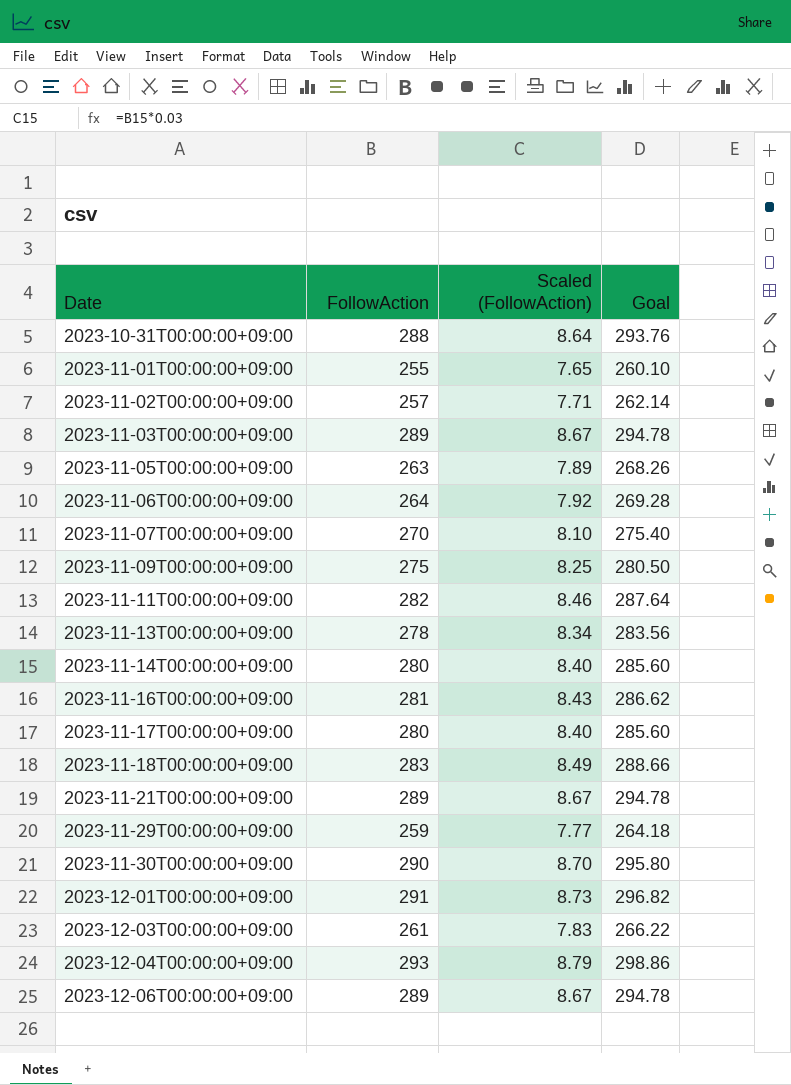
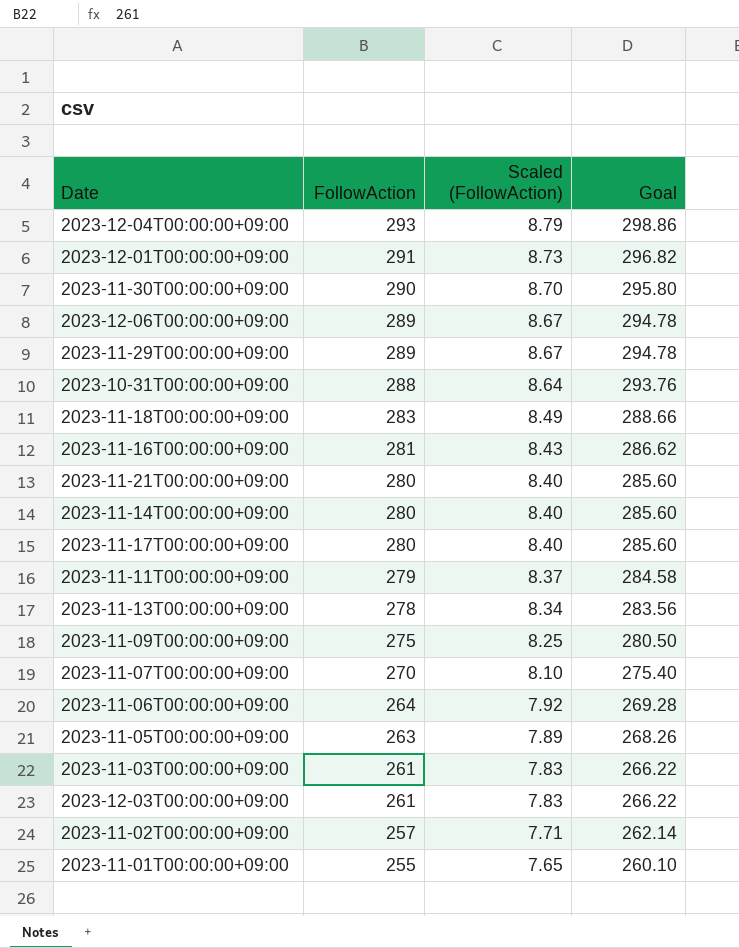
row order: Date ascending -> FollowAction descending
2023-11-29T00:00:00+09:00 | FollowAction: 259 -> 289
2023-11-29T00:00:00+09:00 | Scaled (FollowAction): 7.77 -> 8.67
2023-11-29T00:00:00+09:00 | Goal: 264.18 -> 294.78
2023-11-21T00:00:00+09:00 | FollowAction: 289 -> 280
2023-11-21T00:00:00+09:00 | Scaled (FollowAction): 8.67 -> 8.40
2023-11-21T00:00:00+09:00 | Goal: 294.78 -> 285.60
2023-11-11T00:00:00+09:00 | FollowAction: 282 -> 279
2023-11-11T00:00:00+09:00 | Scaled (FollowAction): 8.46 -> 8.37
2023-11-11T00:00:00+09:00 | Goal: 287.64 -> 284.58
2023-11-03T00:00:00+09:00 | FollowAction: 289 -> 261
2023-11-03T00:00:00+09:00 | Scaled (FollowAction): 8.67 -> 7.83
2023-11-03T00:00:00+09:00 | Goal: 294.78 -> 266.22

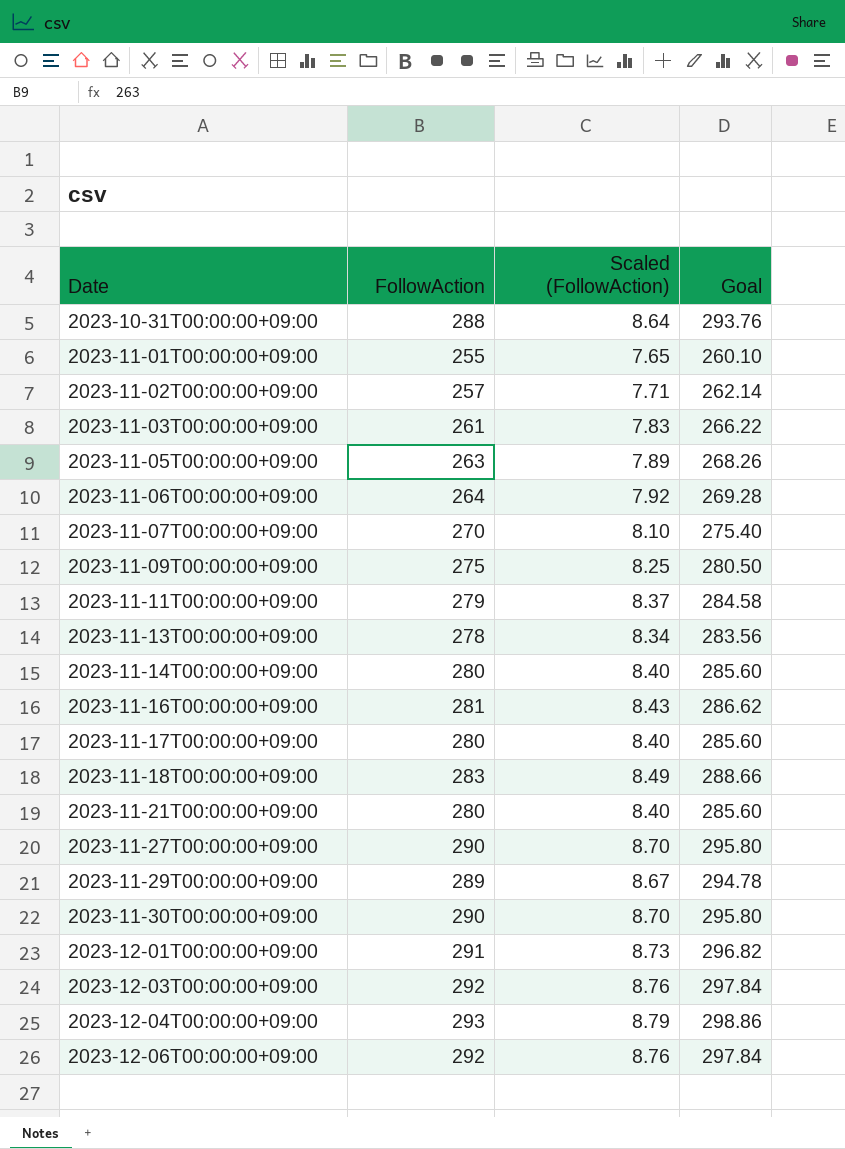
row order: FollowAction descending -> Date ascending
row 2023-11-27T00:00:00+09:00: none -> 290 | 8.70 | 295.80
2023-12-03T00:00:00+09:00 | FollowAction: 261 -> 292
2023-12-03T00:00:00+09:00 | Scaled (FollowAction): 7.83 -> 8.76
2023-12-03T00:00:00+09:00 | Goal: 266.22 -> 297.84
2023-12-06T00:00:00+09:00 | FollowAction: 289 -> 292
2023-12-06T00:00:00+09:00 | Scaled (FollowAction): 8.67 -> 8.76
2023-12-06T00:00:00+09:00 | Goal: 294.78 -> 297.84

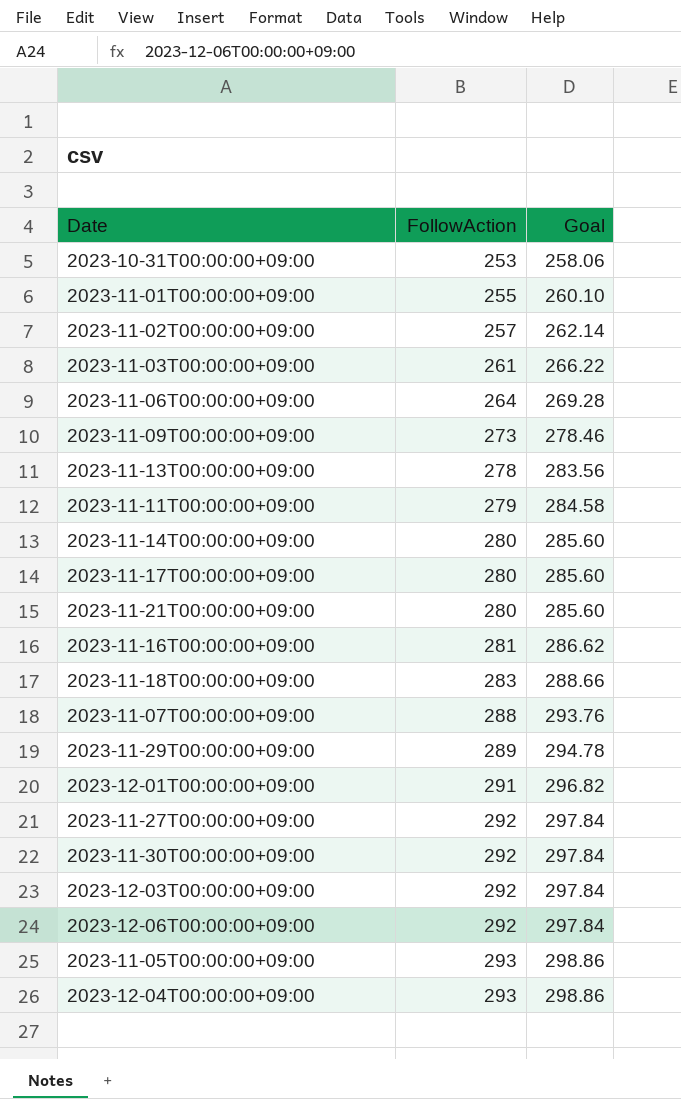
row order: Date ascending -> FollowAction ascending
column Scaled (FollowAction) | formula: [FollowAction] * 0.03 -> none
2023-10-31T00:00:00+09:00 | FollowAction: 288 -> 253
2023-10-31T00:00:00+09:00 | Goal: 293.76 -> 258.06
2023-11-09T00:00:00+09:00 | FollowAction: 275 -> 273
2023-11-09T00:00:00+09:00 | Goal: 280.50 -> 278.46
2023-11-07T00:00:00+09:00 | FollowAction: 270 -> 288
2023-11-07T00:00:00+09:00 | Goal: 275.40 -> 293.76
2023-11-27T00:00:00+09:00 | FollowAction: 290 -> 292
2023-11-27T00:00:00+09:00 | Goal: 295.80 -> 297.84
2023-11-30T00:00:00+09:00 | FollowAction: 290 -> 292
2023-11-30T00:00:00+09:00 | Goal: 295.80 -> 297.84
2023-11-05T00:00:00+09:00 | FollowAction: 263 -> 293
2023-11-05T00:00:00+09:00 | Goal: 268.26 -> 298.86

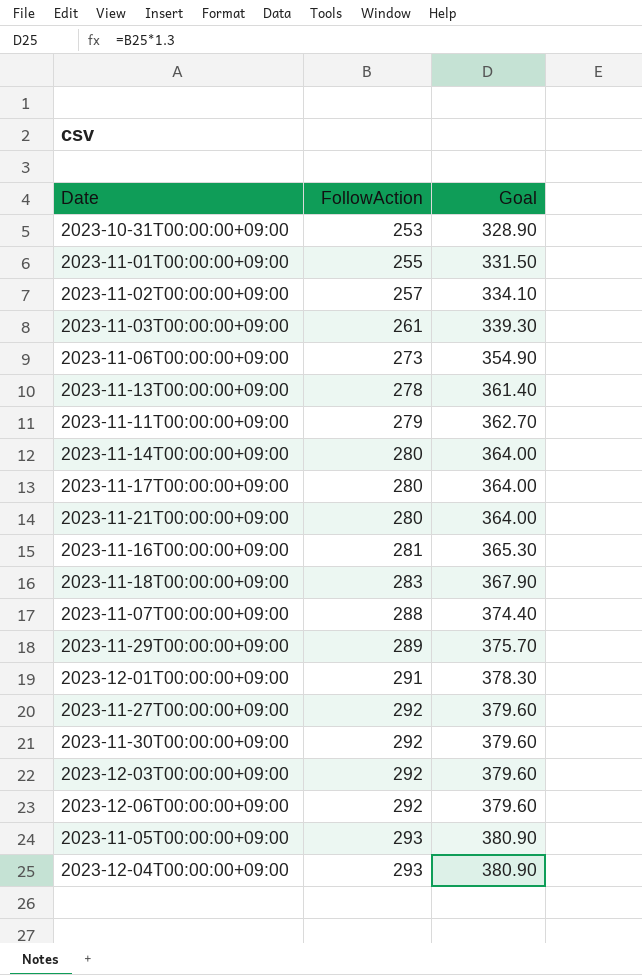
column Goal | formula: [FollowAction] * 1.02 -> [FollowAction] * 1.3
row 2023-11-09T00:00:00+09:00: 273 | 278.46 -> none
2023-11-06T00:00:00+09:00 | FollowAction: 264 -> 273

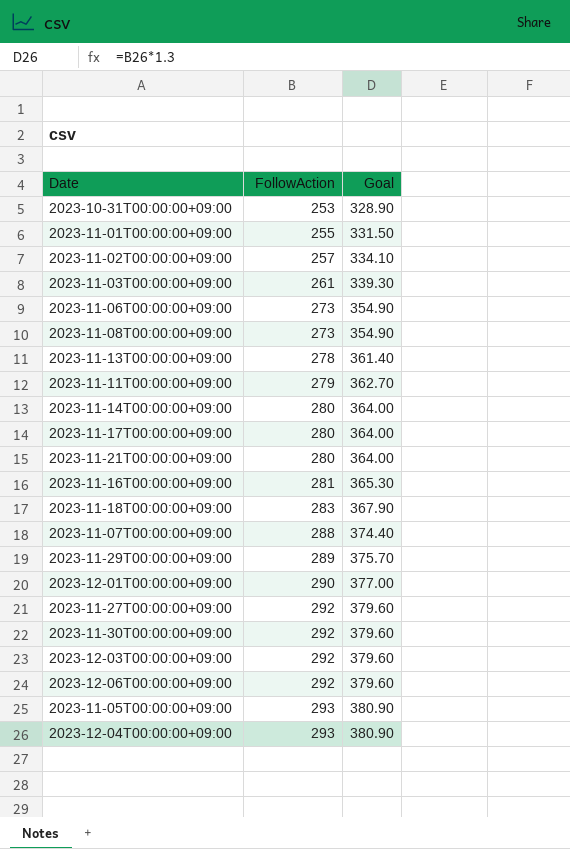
row 2023-11-08T00:00:00+09:00: none -> 273 | 354.90
2023-12-01T00:00:00+09:00 | FollowAction: 291 -> 290
2023-12-01T00:00:00+09:00 | Goal: 378.30 -> 377.00

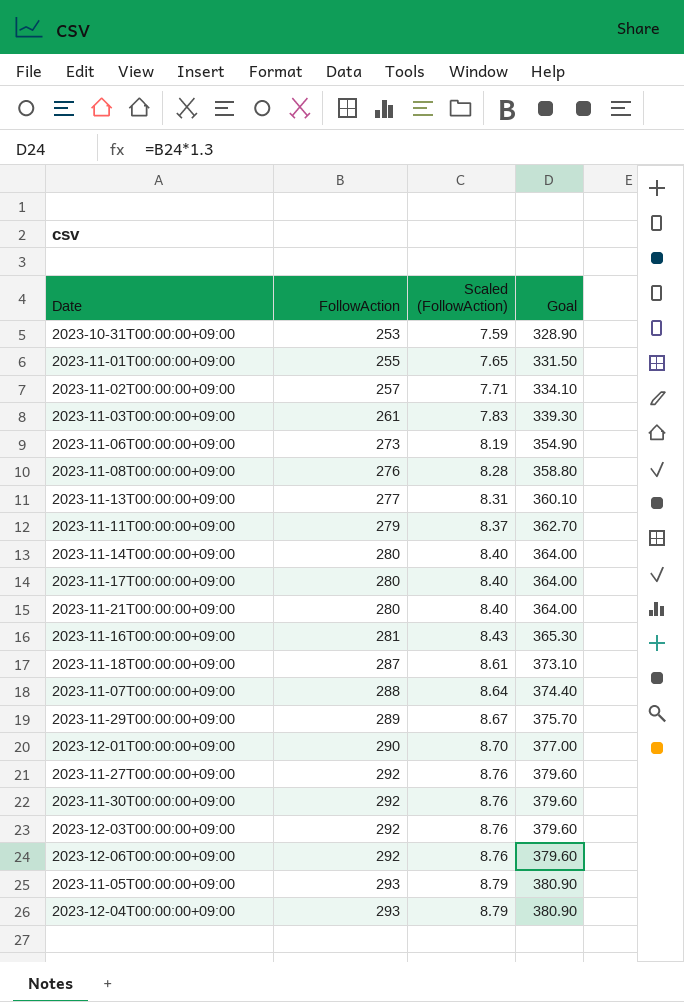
column Scaled (FollowAction) | formula: none -> [FollowAction] * 0.03
2023-11-08T00:00:00+09:00 | FollowAction: 273 -> 276
2023-11-08T00:00:00+09:00 | Goal: 354.90 -> 358.80
2023-11-13T00:00:00+09:00 | FollowAction: 278 -> 277
2023-11-13T00:00:00+09:00 | Goal: 361.40 -> 360.10
2023-11-18T00:00:00+09:00 | FollowAction: 283 -> 287
2023-11-18T00:00:00+09:00 | Goal: 367.90 -> 373.10

